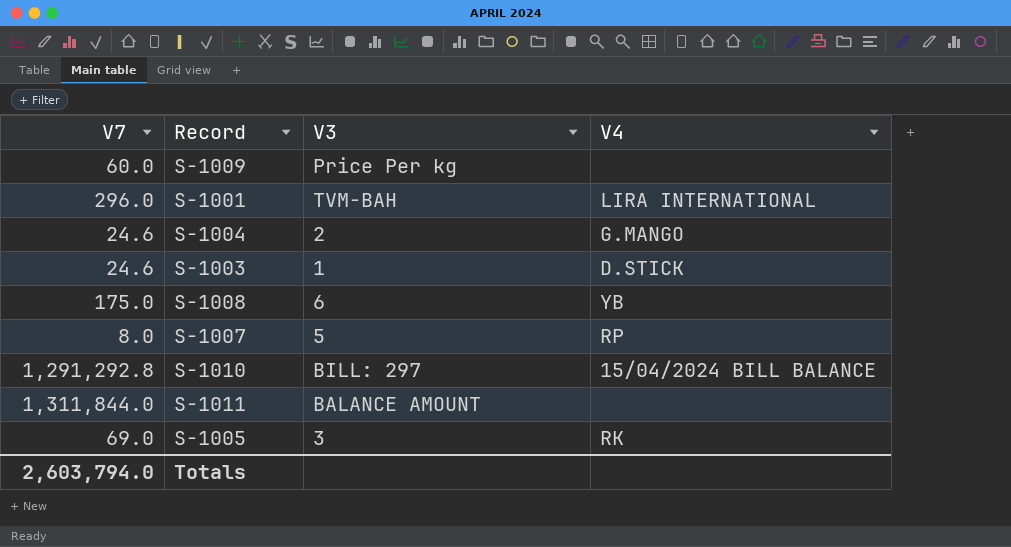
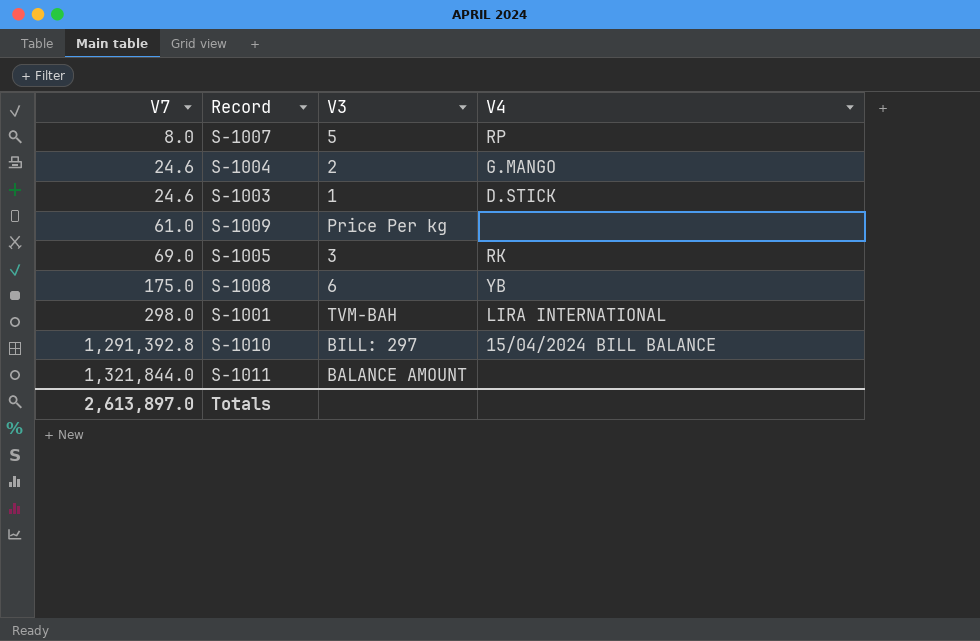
row order: none -> V7 ascending
S-1009 | V7: 60.0 -> 61.0
S-1001 | V7: 296.0 -> 298.0
S-1010 | V7: 1,291,292.8 -> 1,291,392.8
S-1011 | V7: 1,311,844.0 -> 1,321,844.0
Totals | V7: 2,603,794.0 -> 2,613,897.0

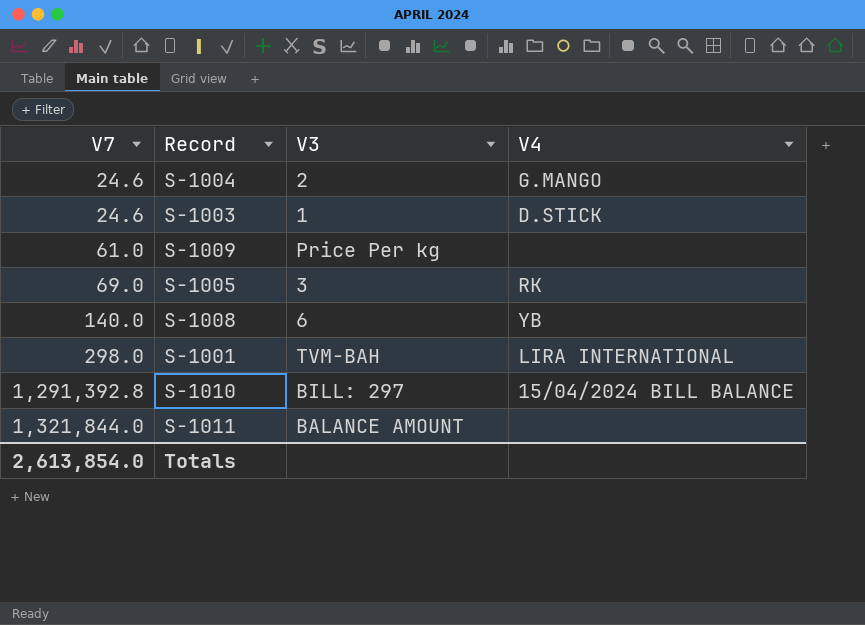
row S-1007: 8.0 | 5 | RP -> none
S-1008 | V7: 175.0 -> 140.0
Totals | V7: 2,613,897.0 -> 2,613,854.0

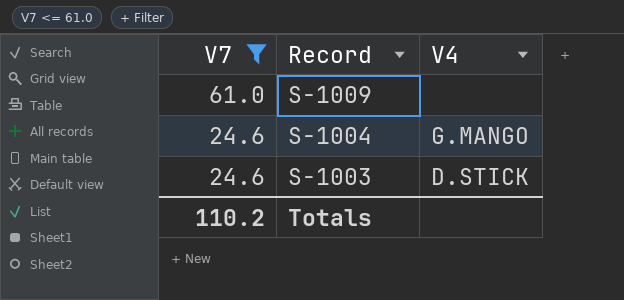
filter: none -> V7 <= 61.0
row order: V7 ascending -> V7 descending
column V3 | position: 3 -> none
Totals | V7: 2,613,854.0 -> 110.2

